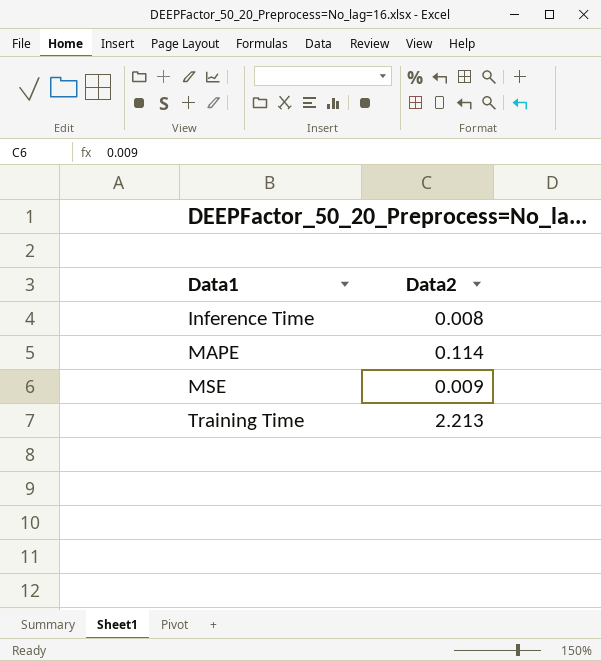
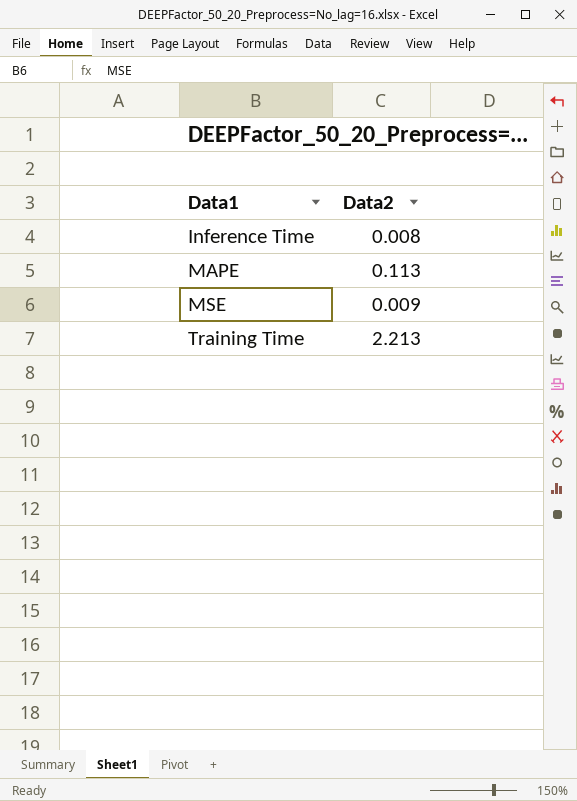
MAPE | Data2: 0.114 -> 0.113

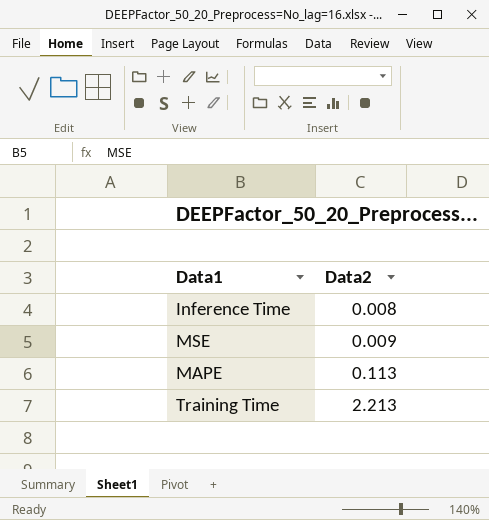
row order: Data1 ascending -> Data2 ascending

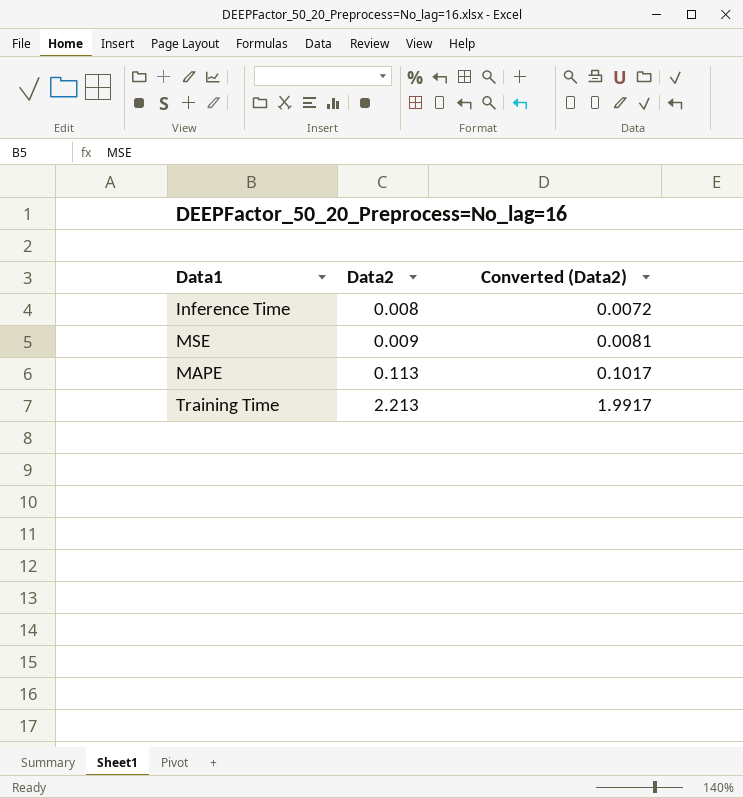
column Converted (Data2) | formula: none -> [Data2] * 0.9

